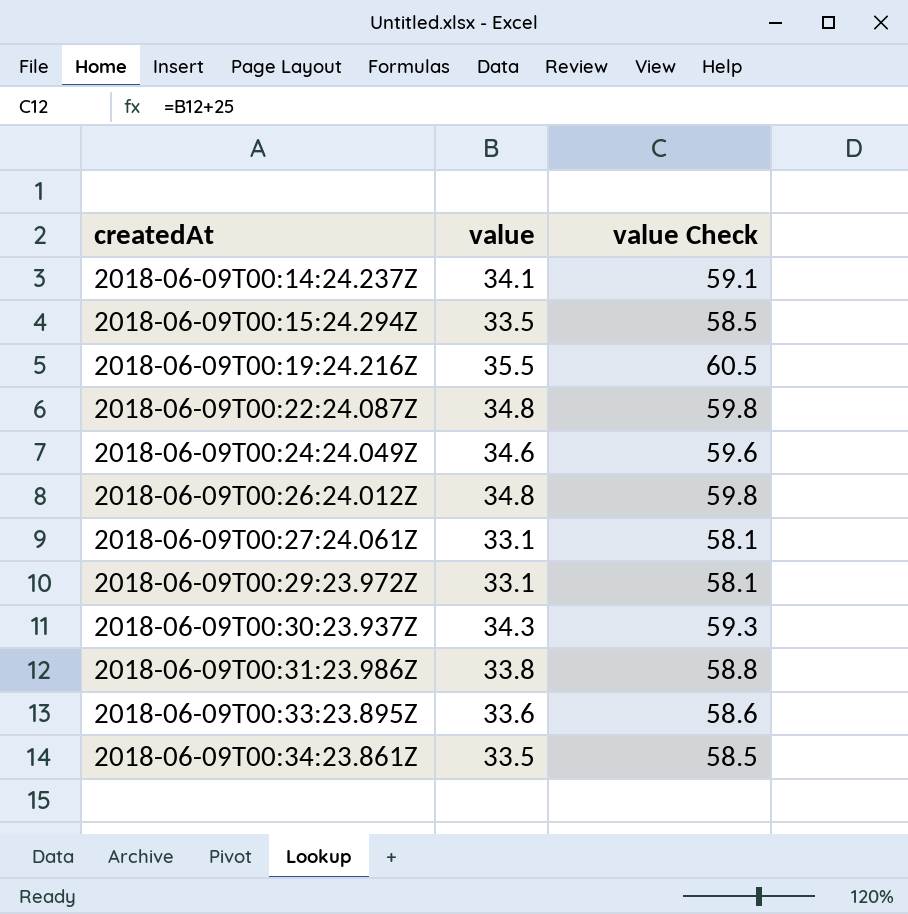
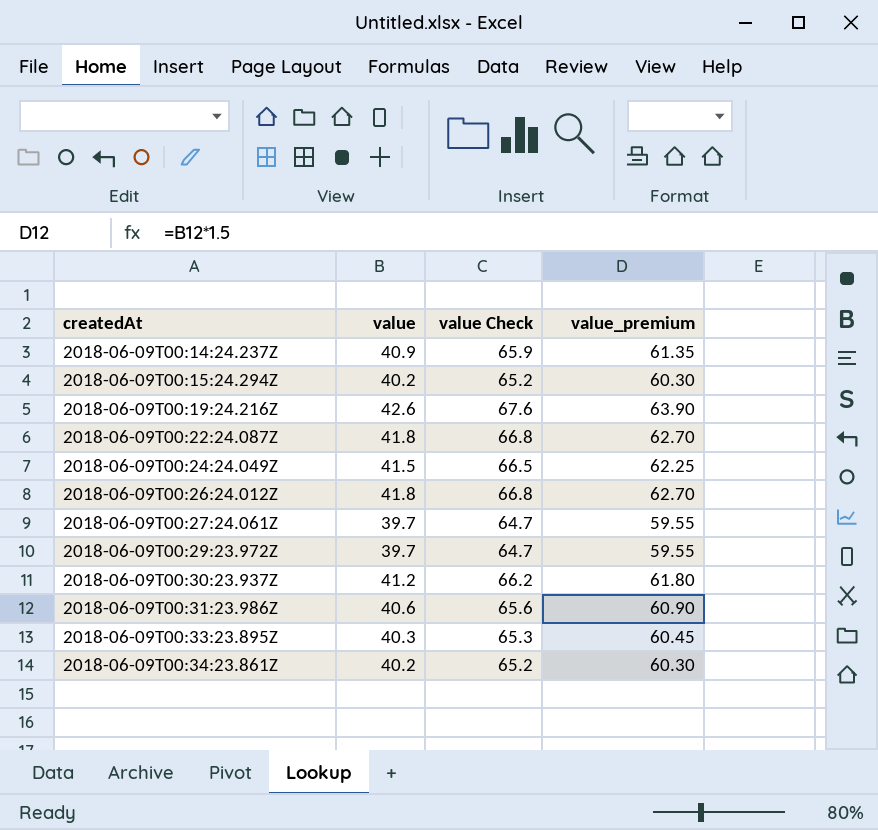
column value_premium | formula: none -> [value] * 1.5
2018-06-09T00:14:24.237Z | value: 34.1 -> 40.9
2018-06-09T00:14:24.237Z | value Check: 59.1 -> 65.9
2018-06-09T00:15:24.294Z | value: 33.5 -> 40.2
2018-06-09T00:15:24.294Z | value Check: 58.5 -> 65.2
2018-06-09T00:19:24.216Z | value: 35.5 -> 42.6
2018-06-09T00:19:24.216Z | value Check: 60.5 -> 67.6
2018-06-09T00:22:24.087Z | value: 34.8 -> 41.8
2018-06-09T00:22:24.087Z | value Check: 59.8 -> 66.8
2018-06-09T00:24:24.049Z | value: 34.6 -> 41.5
2018-06-09T00:24:24.049Z | value Check: 59.6 -> 66.5
2018-06-09T00:26:24.012Z | value: 34.8 -> 41.8
2018-06-09T00:26:24.012Z | value Check: 59.8 -> 66.8
2018-06-09T00:27:24.061Z | value: 33.1 -> 39.7
2018-06-09T00:27:24.061Z | value Check: 58.1 -> 64.7
2018-06-09T00:29:23.972Z | value: 33.1 -> 39.7
2018-06-09T00:29:23.972Z | value Check: 58.1 -> 64.7
2018-06-09T00:30:23.937Z | value: 34.3 -> 41.2
2018-06-09T00:30:23.937Z | value Check: 59.3 -> 66.2
2018-06-09T00:31:23.986Z | value: 33.8 -> 40.6
2018-06-09T00:31:23.986Z | value Check: 58.8 -> 65.6
2018-06-09T00:33:23.895Z | value: 33.6 -> 40.3
2018-06-09T00:33:23.895Z | value Check: 58.6 -> 65.3
2018-06-09T00:34:23.861Z | value: 33.5 -> 40.2
2018-06-09T00:34:23.861Z | value Check: 58.5 -> 65.2

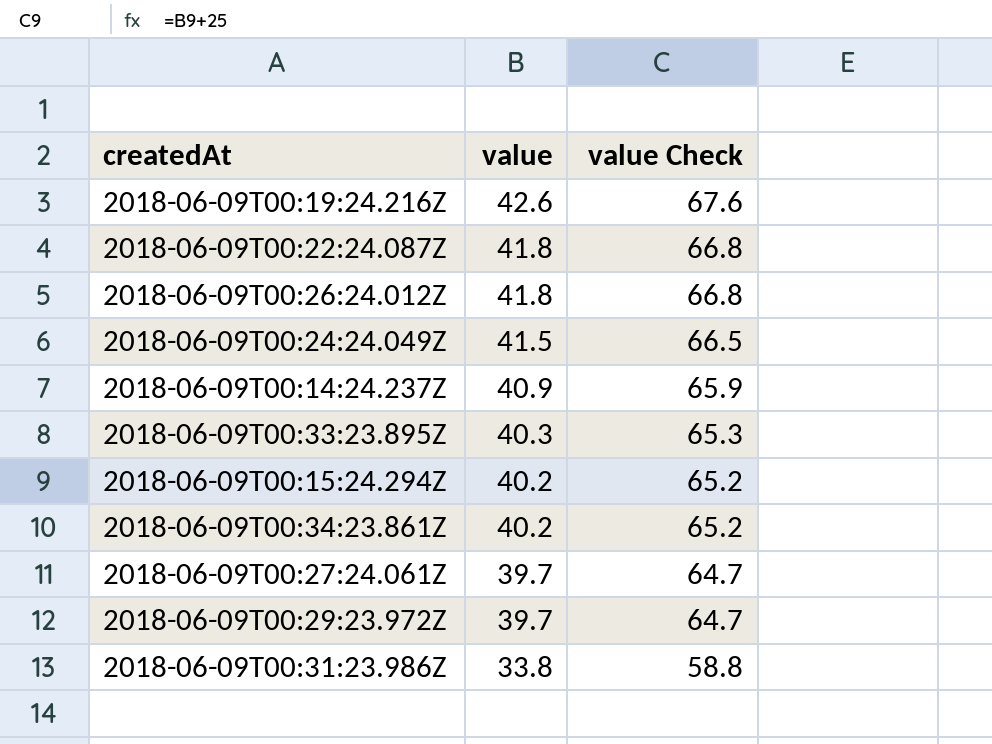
row order: createdAt ascending -> value descending
column value_premium | formula: [value] * 1.5 -> none
row 2018-06-09T00:30:23.937Z: 41.2 | 66.2 | 61.80 -> none
2018-06-09T00:31:23.986Z | value: 40.6 -> 33.8
2018-06-09T00:31:23.986Z | value Check: 65.6 -> 58.8

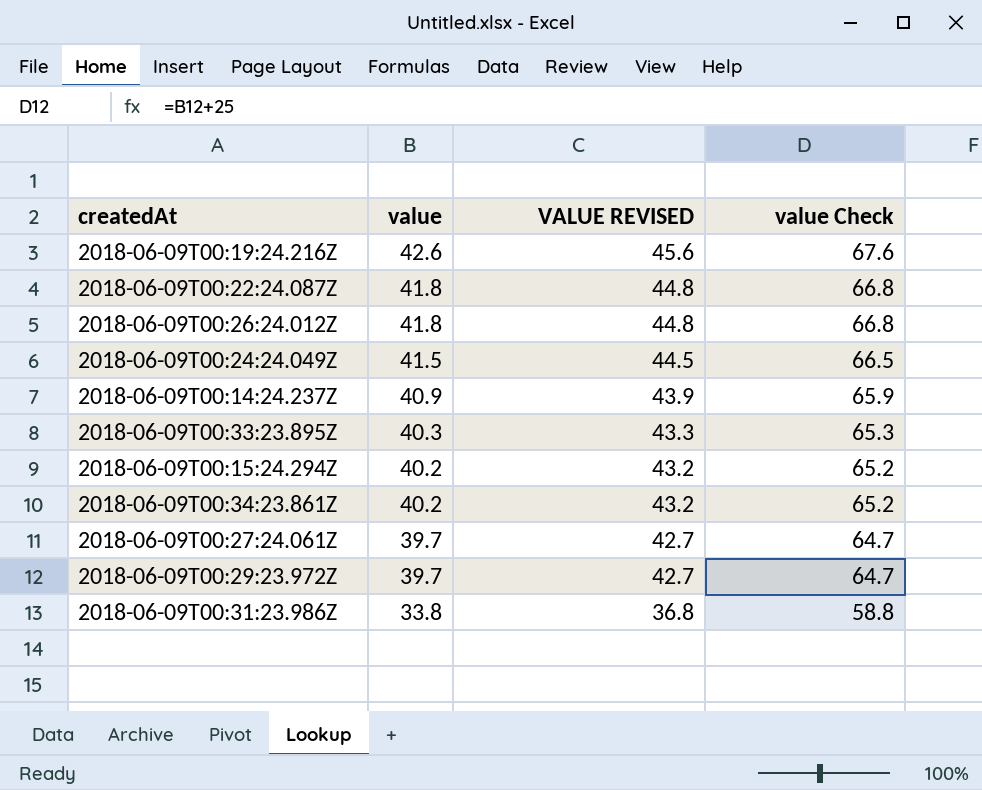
column VALUE REVISED | formula: none -> [value] + 3

